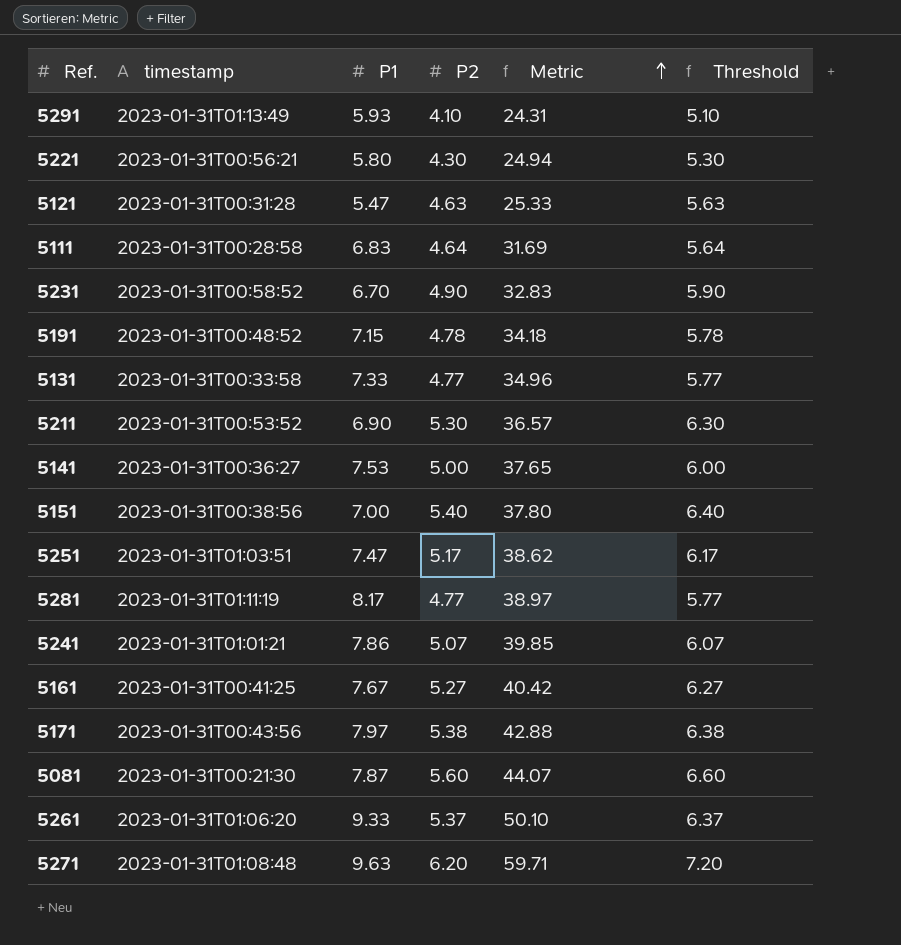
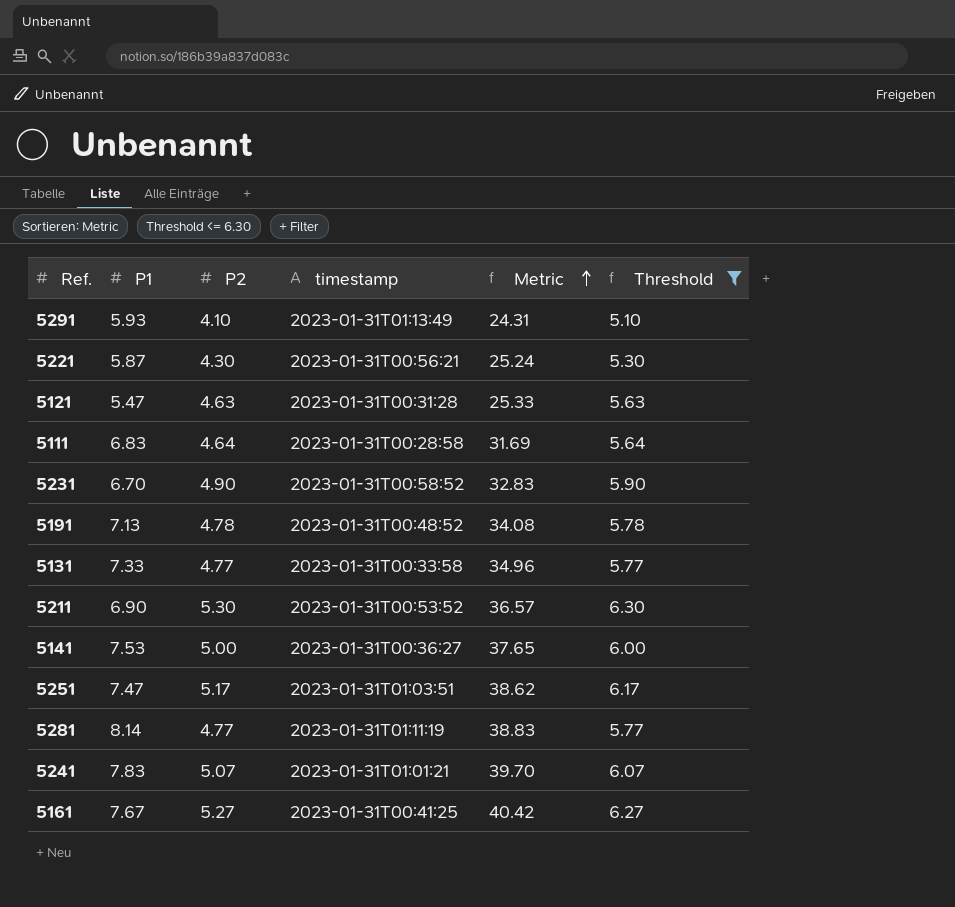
filter: none -> Threshold <= 6.30
column timestamp | position: 2 -> 4
5221 | P1: 5.80 -> 5.87
5221 | Metric: 24.94 -> 25.24
5191 | P1: 7.15 -> 7.13
5191 | Metric: 34.18 -> 34.08
5281 | P1: 8.17 -> 8.14
5281 | Metric: 38.97 -> 38.83
5241 | P1: 7.86 -> 7.83
5241 | Metric: 39.85 -> 39.70

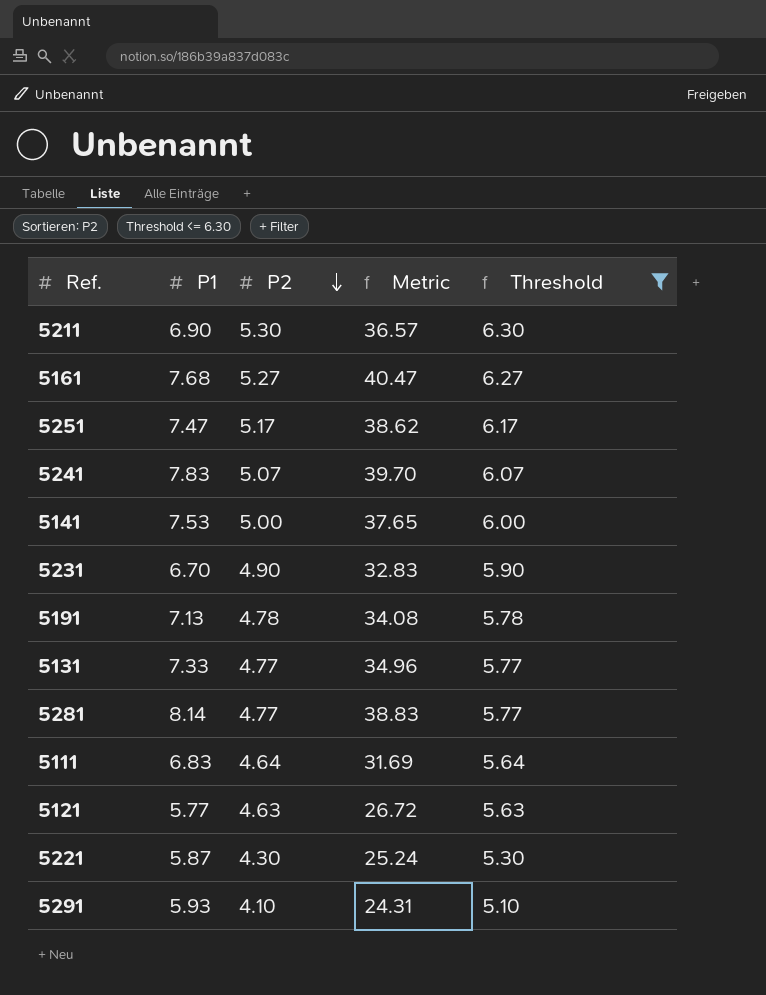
row order: Metric ascending -> P2 descending
column timestamp | position: 4 -> none
5161 | P1: 7.67 -> 7.68
5161 | Metric: 40.42 -> 40.47
5121 | P1: 5.47 -> 5.77
5121 | Metric: 25.33 -> 26.72

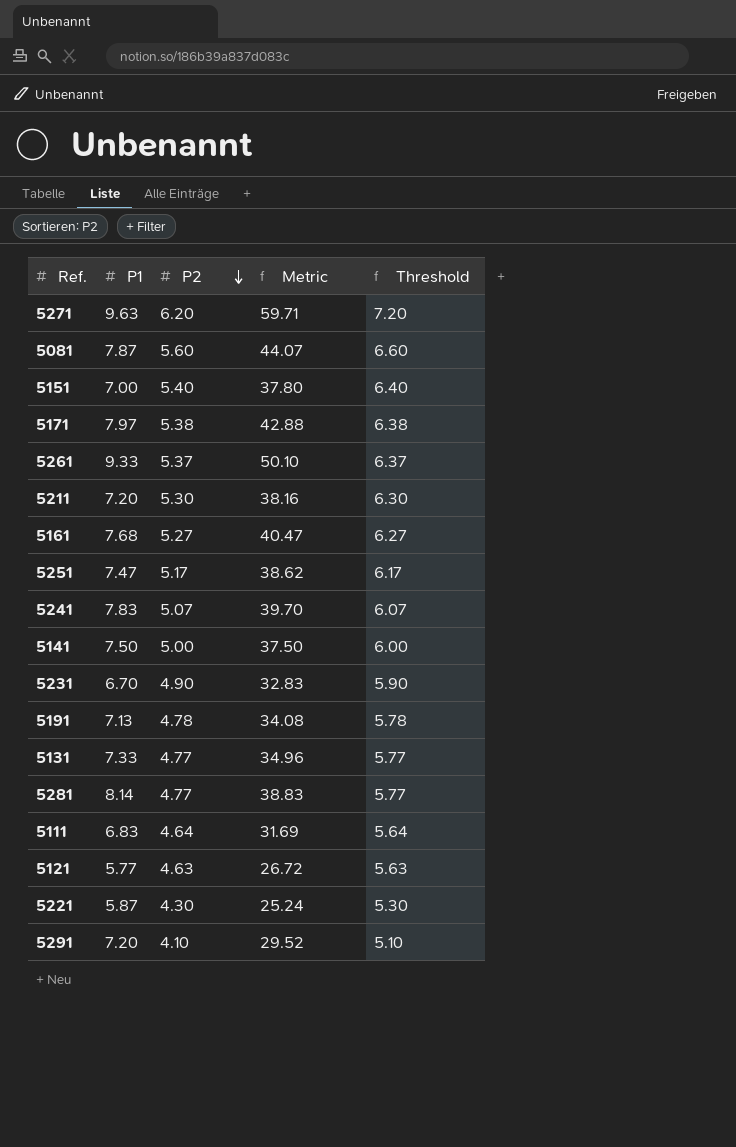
filter: Threshold <= 6.30 -> none
5211 | P1: 6.90 -> 7.20
5211 | Metric: 36.57 -> 38.16
5141 | P1: 7.53 -> 7.50
5141 | Metric: 37.65 -> 37.50
5291 | P1: 5.93 -> 7.20
5291 | Metric: 24.31 -> 29.52

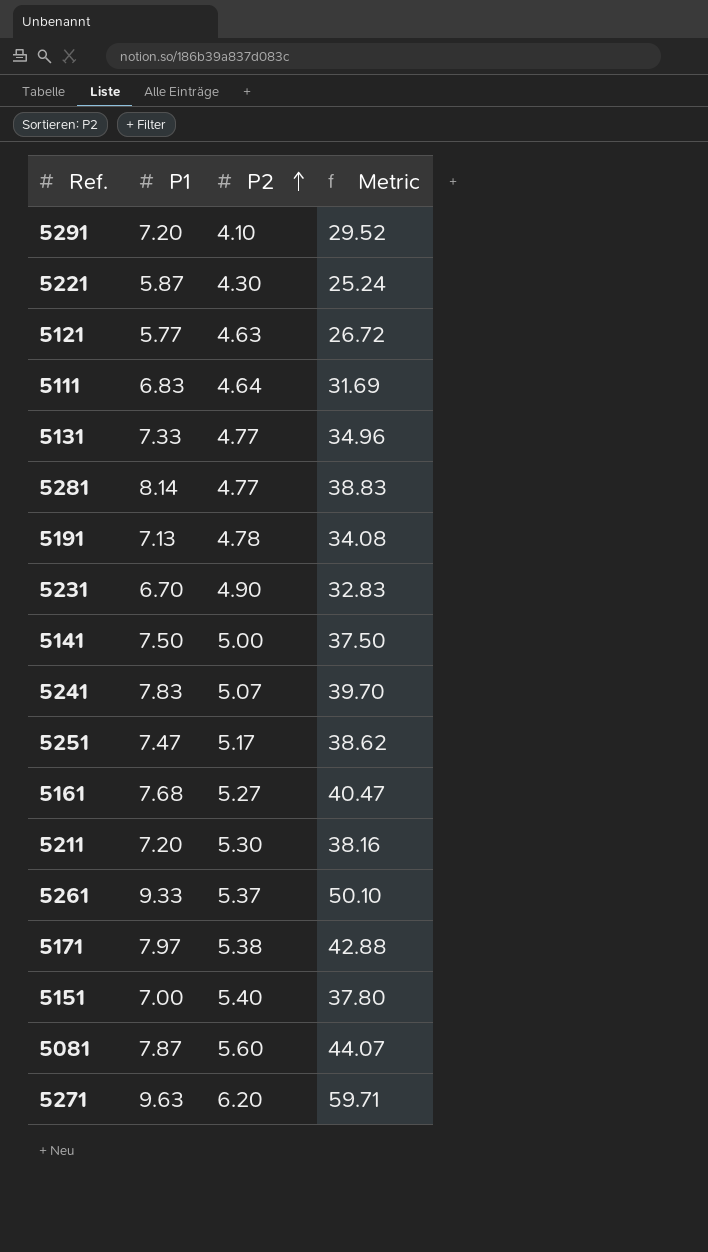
row order: P2 descending -> P2 ascending
column Threshold | formula: [P2] + 1 -> none

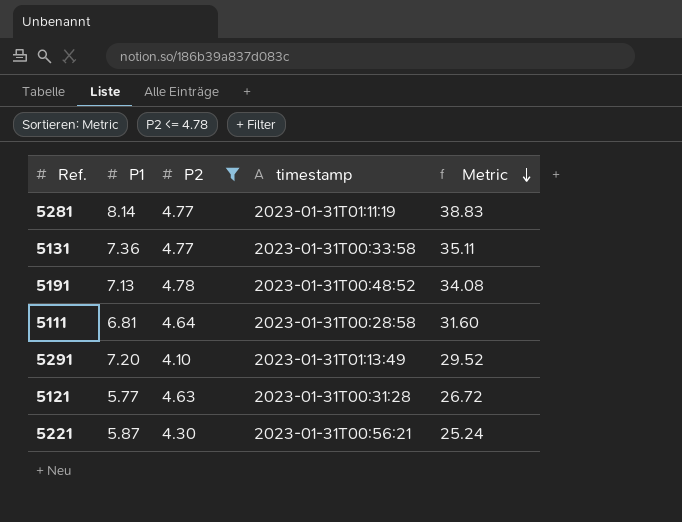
filter: none -> P2 <= 4.78
row order: P2 ascending -> Metric descending
column timestamp | position: none -> 4
5131 | P1: 7.33 -> 7.36
5131 | Metric: 34.96 -> 35.11
5111 | P1: 6.83 -> 6.81
5111 | Metric: 31.69 -> 31.60

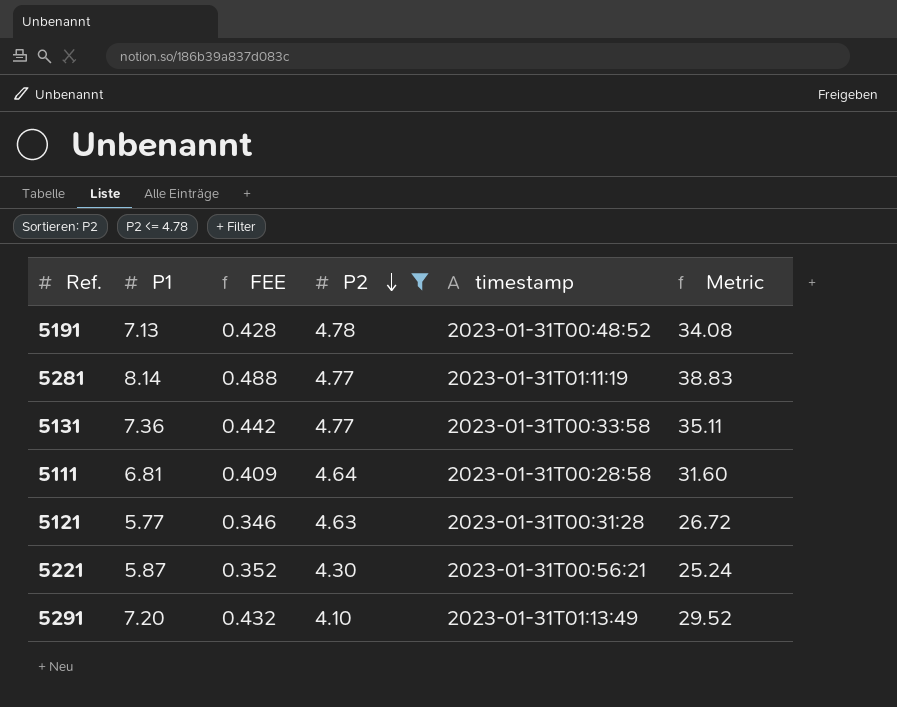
row order: Metric descending -> P2 descending
column FEE | formula: none -> [P1] * 0.06

